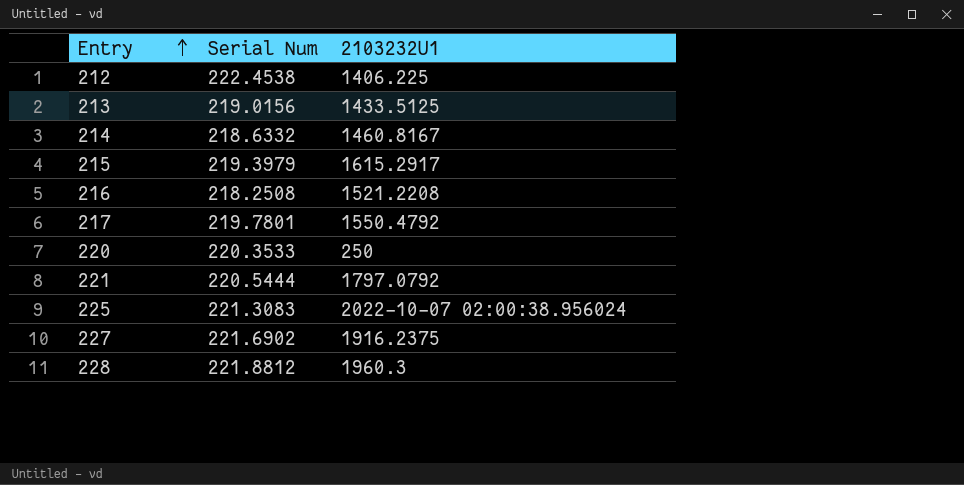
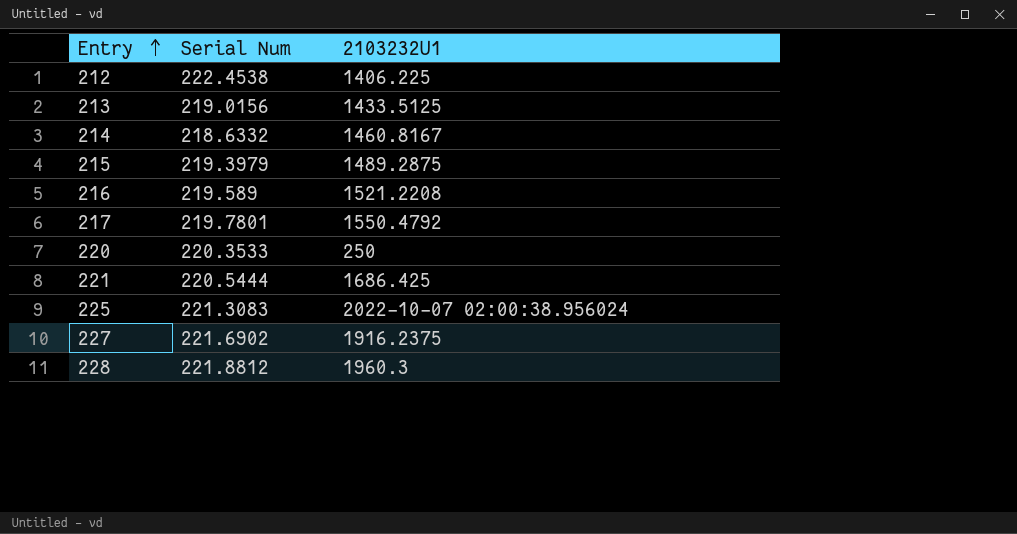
215 | 2103232U1: 1615.2917 -> 1489.2875
216 | Serial Num: 218.2508 -> 219.589
221 | 2103232U1: 1797.0792 -> 1686.425

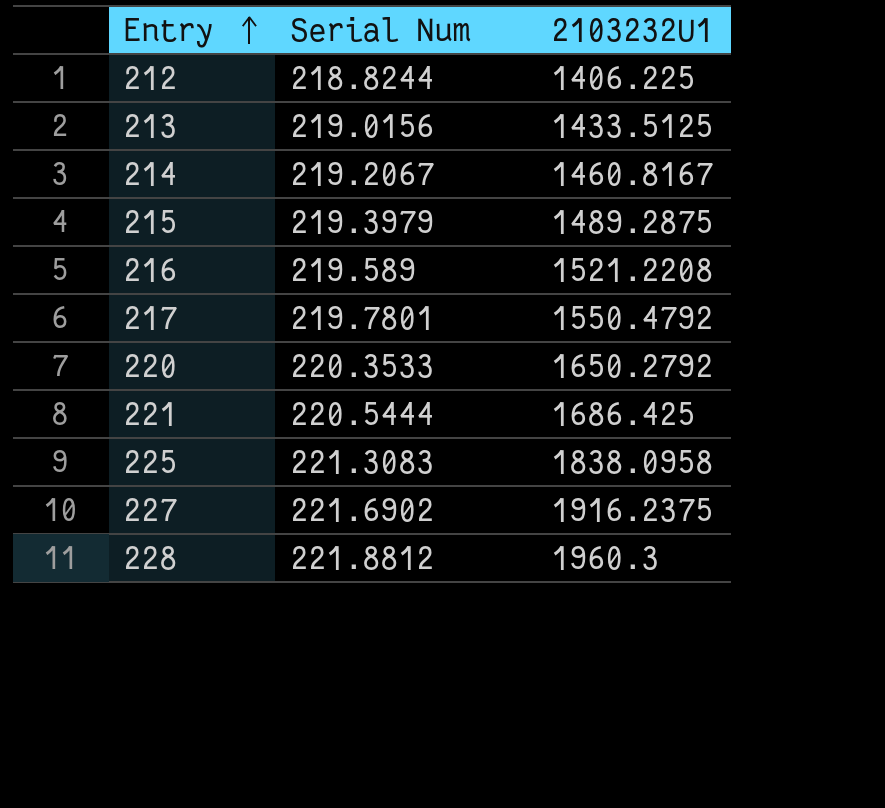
212 | Serial Num: 222.4538 -> 218.8244
214 | Serial Num: 218.6332 -> 219.2067
220 | 2103232U1: 250 -> 1650.2792
225 | 2103232U1: 2022-10-07 02:00:38.956024 -> 1838.0958

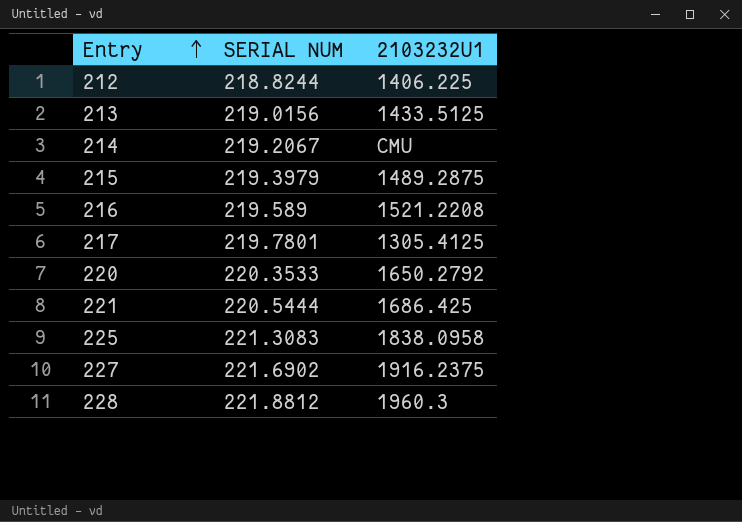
column name: Serial Num -> SERIAL NUM
214 | 2103232U1: 1460.8167 -> CMU
217 | 2103232U1: 1550.4792 -> 1305.4125

